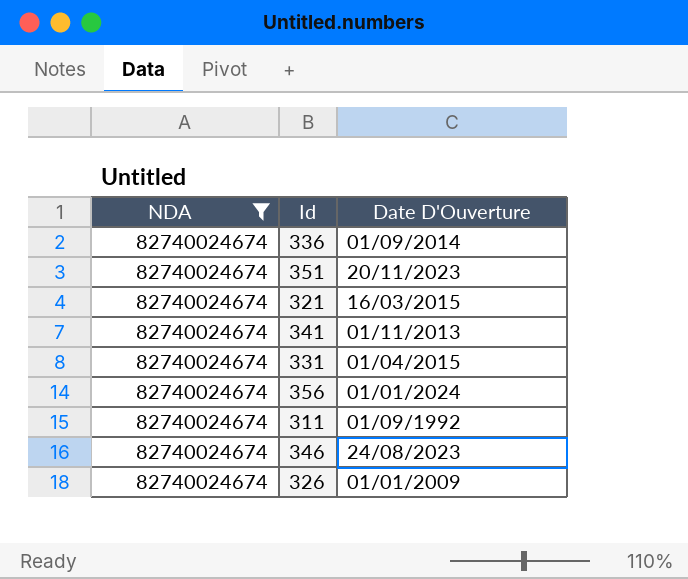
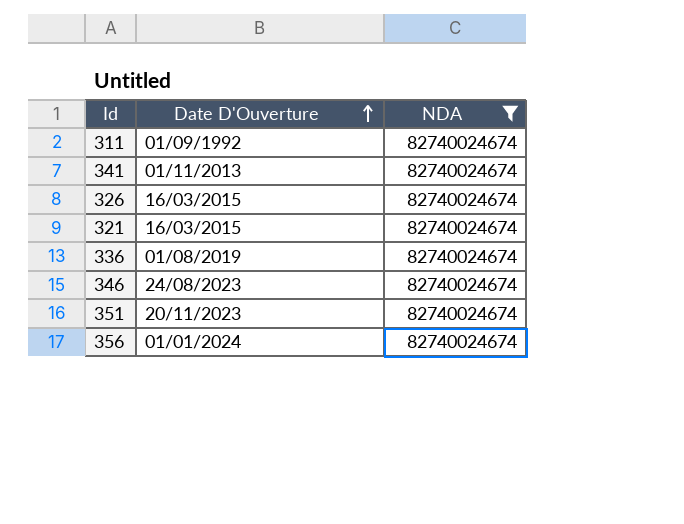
row order: none -> Date D'Ouverture ascending
column NDA | position: 1 -> 3
row 331: 82740024674 | 01/04/2015 -> none
326 | Date D'Ouverture: 01/01/2009 -> 16/03/2015
336 | Date D'Ouverture: 01/09/2014 -> 01/08/2019

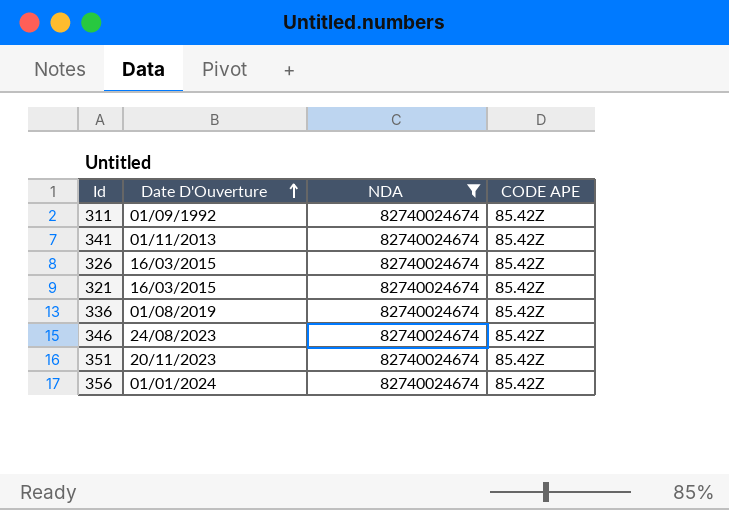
column CODE APE | position: none -> 4

